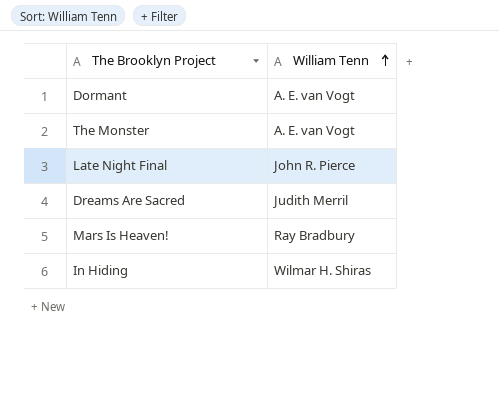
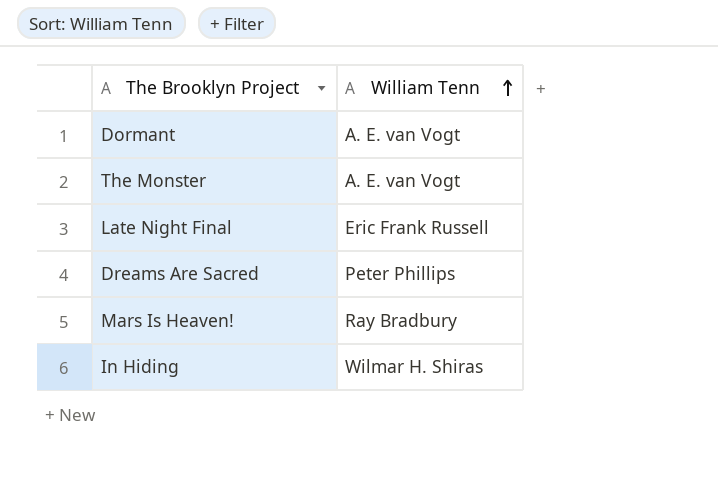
Late Night Final | William Tenn: John R. Pierce -> Eric Frank Russell
Dreams Are Sacred | William Tenn: Judith Merril -> Peter Phillips

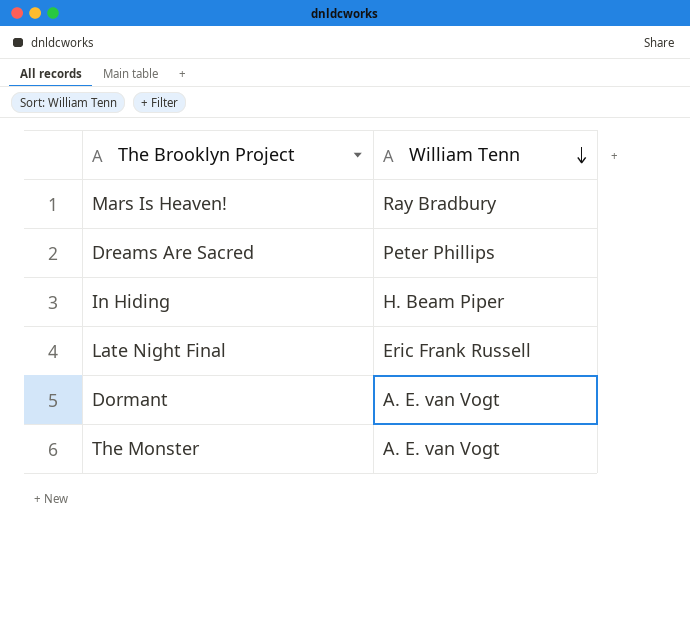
row order: William Tenn ascending -> William Tenn descending
In Hiding | William Tenn: Wilmar H. Shiras -> H. Beam Piper

